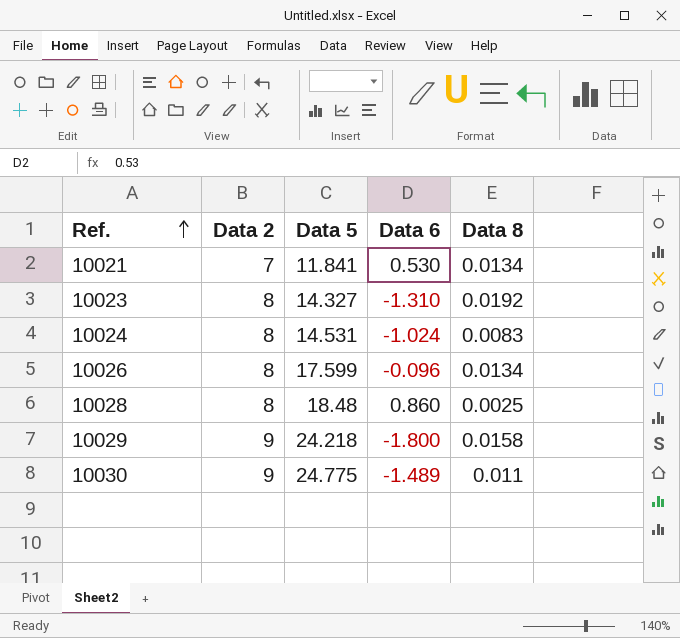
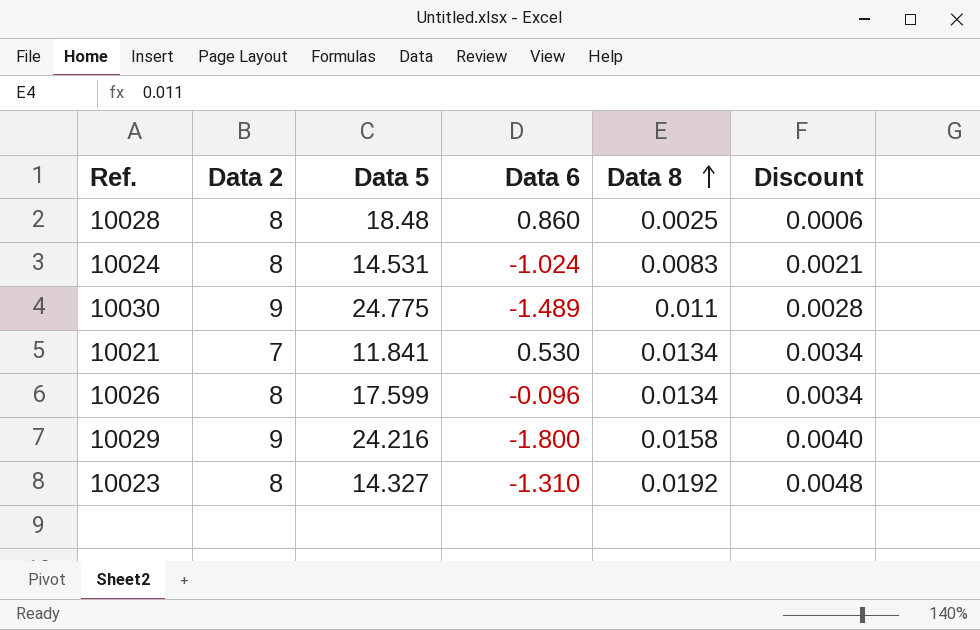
row order: Ref. ascending -> Data 8 ascending
column Discount | formula: none -> [Data 8] * 0.25
10029 | Data 5: 24.218 -> 24.216

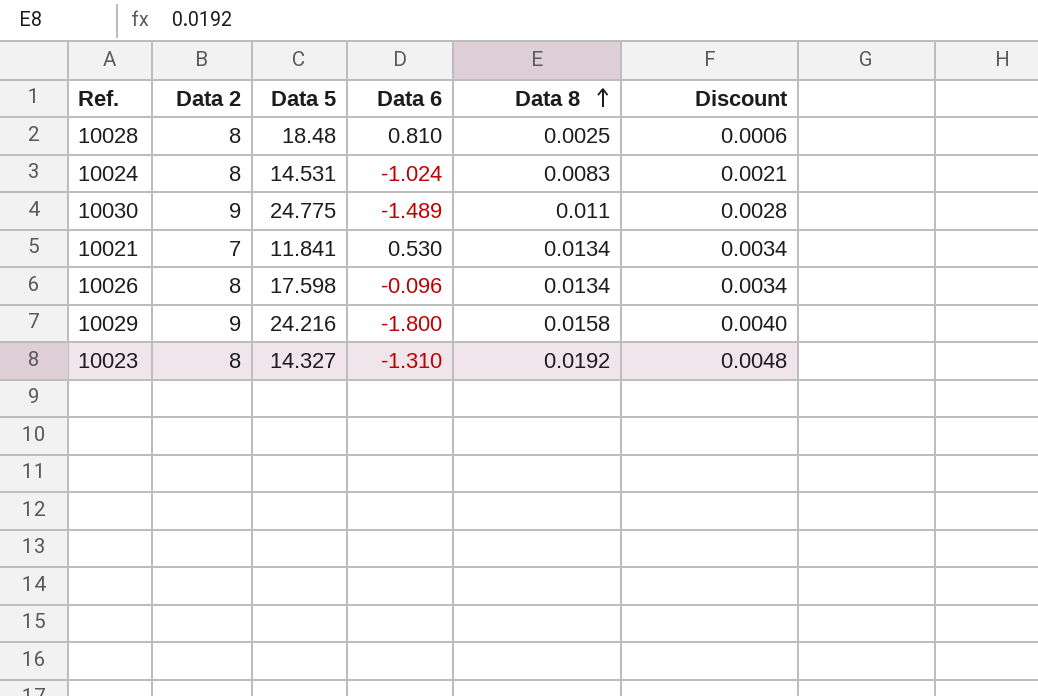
10028 | Data 6: 0.860 -> 0.810
10026 | Data 5: 17.599 -> 17.598

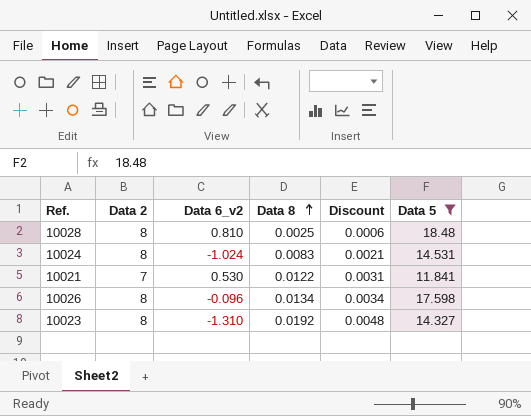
filter: none -> Data 5 <= 18.48
column name: Data 6 -> Data 6_v2
column Data 5 | position: 3 -> 6
10021 | Data 8: 0.0134 -> 0.0122
10021 | Discount: 0.0034 -> 0.0031

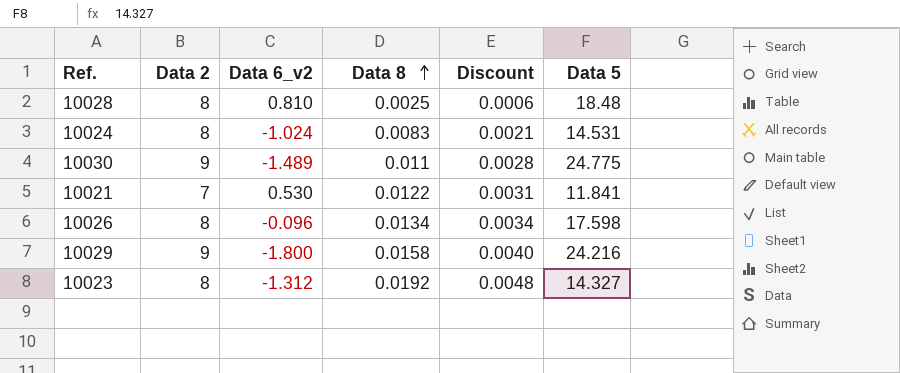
filter: Data 5 <= 18.48 -> none
10023 | Data 6_v2: -1.310 -> -1.312

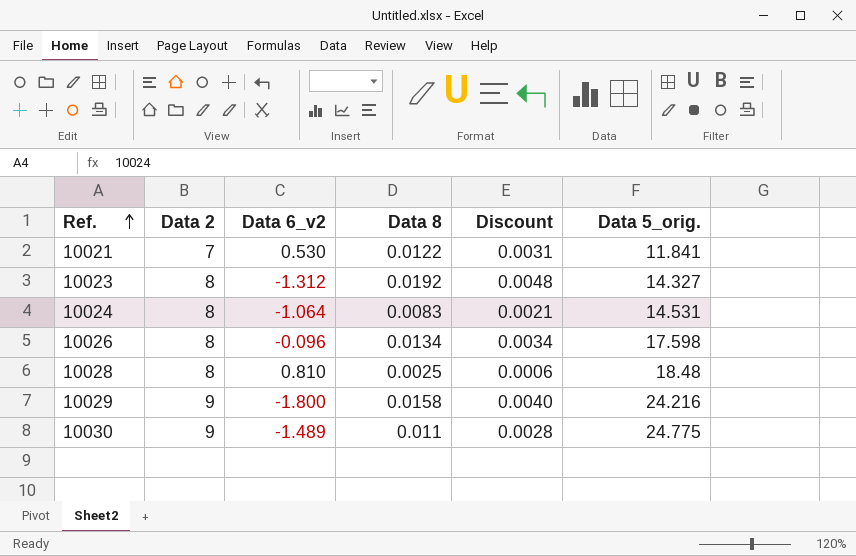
row order: Data 8 ascending -> Ref. ascending
column name: Data 5 -> Data 5_orig.
10024 | Data 6_v2: -1.024 -> -1.064

